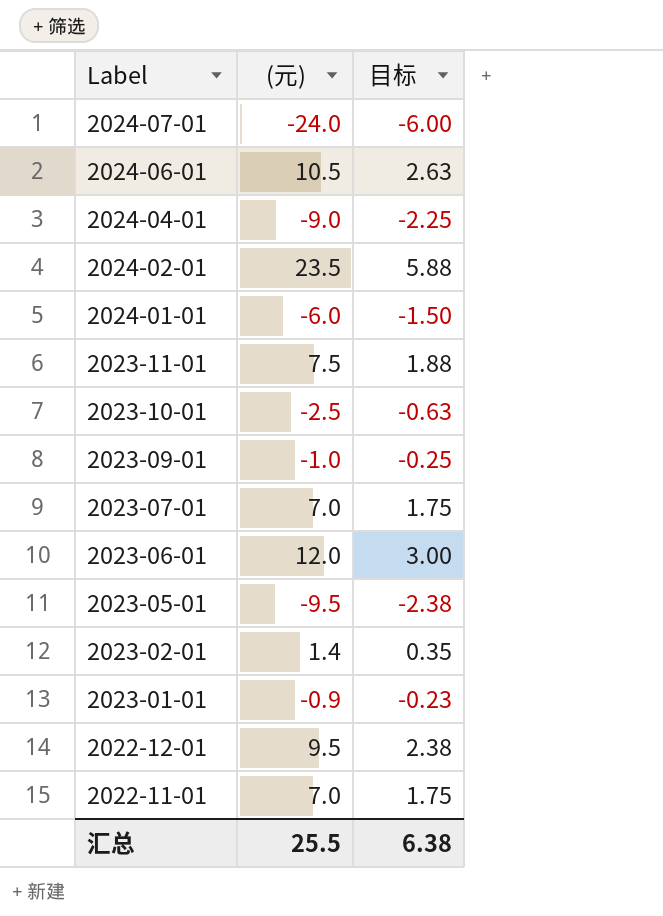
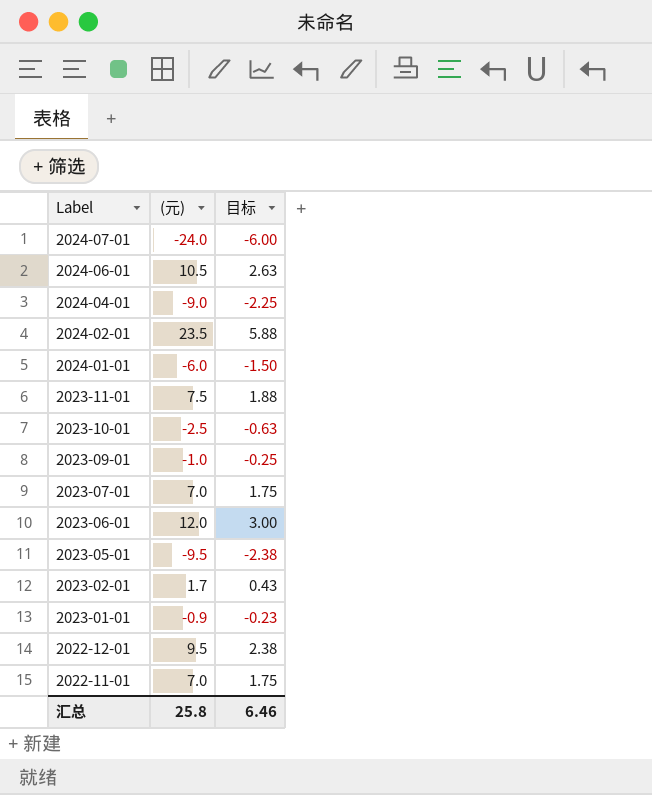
2023-02-01 | (元): 1.4 -> 1.7
2023-02-01 | 目标: 0.35 -> 0.43
汇总 | (元): 25.5 -> 25.8
汇总 | 目标: 6.38 -> 6.46

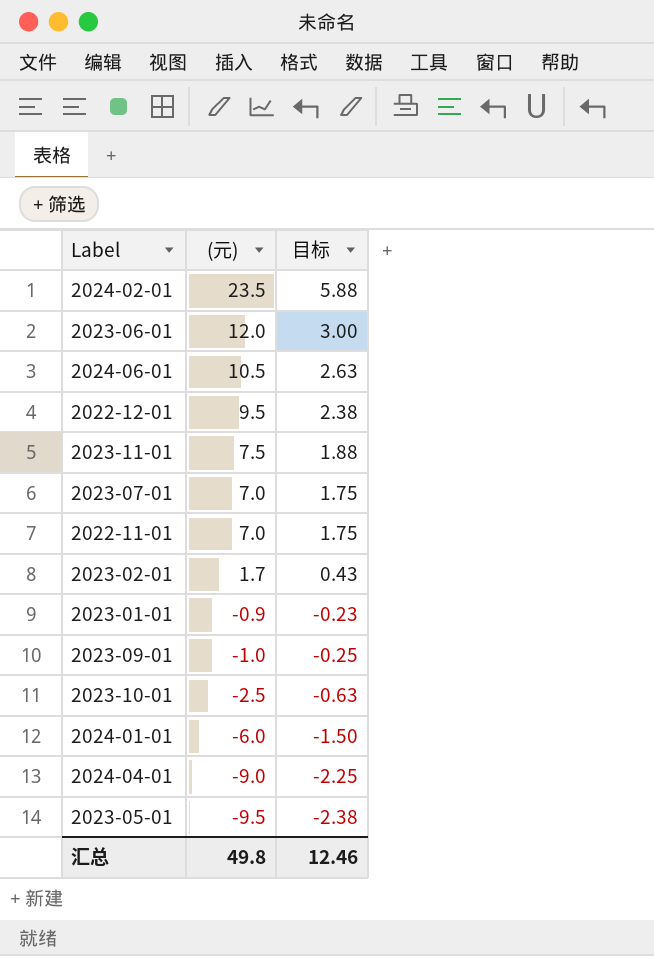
row order: Label descending -> (元) descending
row 2024-07-01: -24.0 | -6.00 -> none
汇总 | (元): 25.8 -> 49.8
汇总 | 目标: 6.46 -> 12.46

